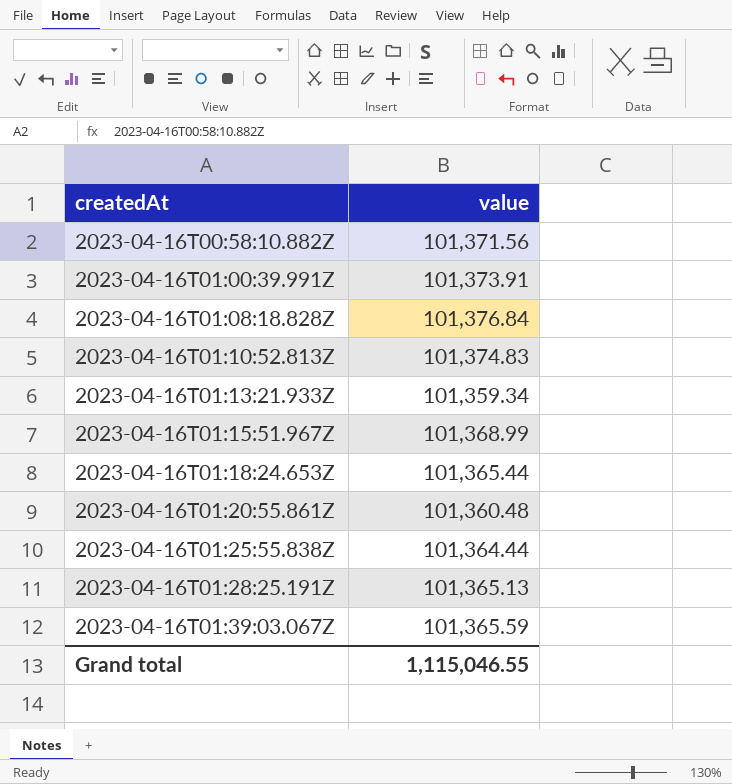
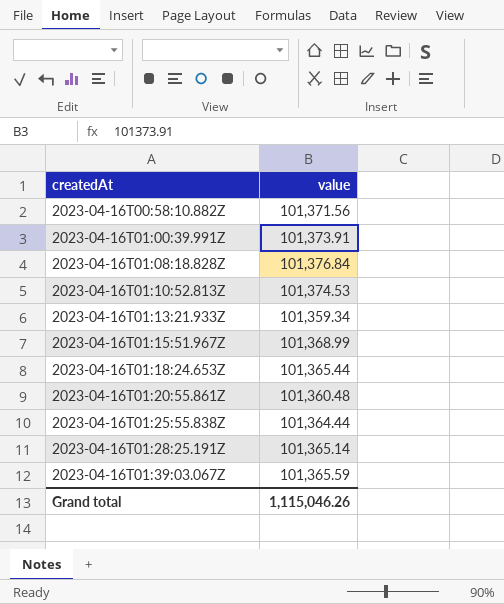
2023-04-16T01:10:52.813Z | value: 101,374.83 -> 101,374.53
2023-04-16T01:28:25.191Z | value: 101,365.13 -> 101,365.14
Grand total | value: 1,115,046.55 -> 1,115,046.26

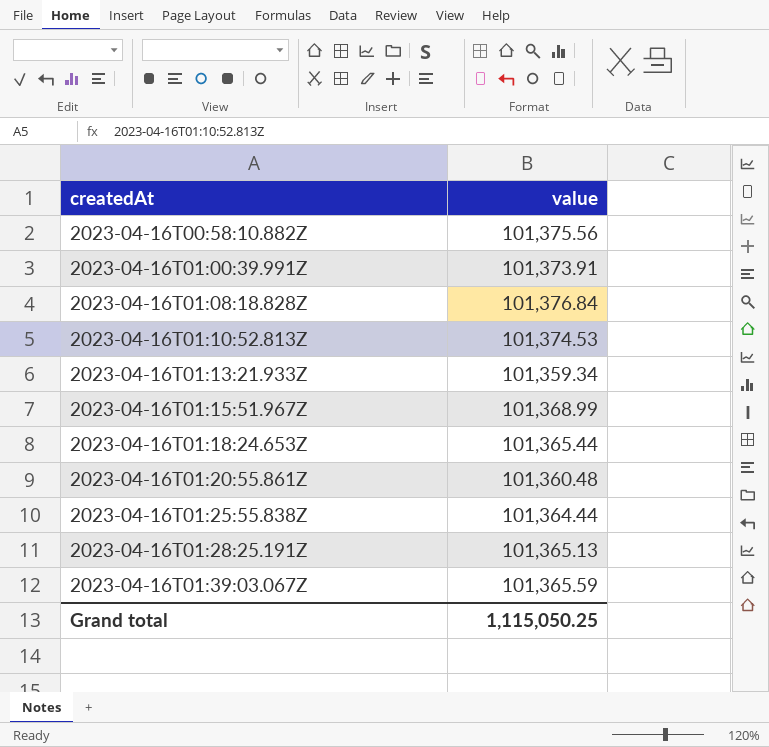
2023-04-16T00:58:10.882Z | value: 101,371.56 -> 101,375.56
2023-04-16T01:28:25.191Z | value: 101,365.14 -> 101,365.13
Grand total | value: 1,115,046.26 -> 1,115,050.25

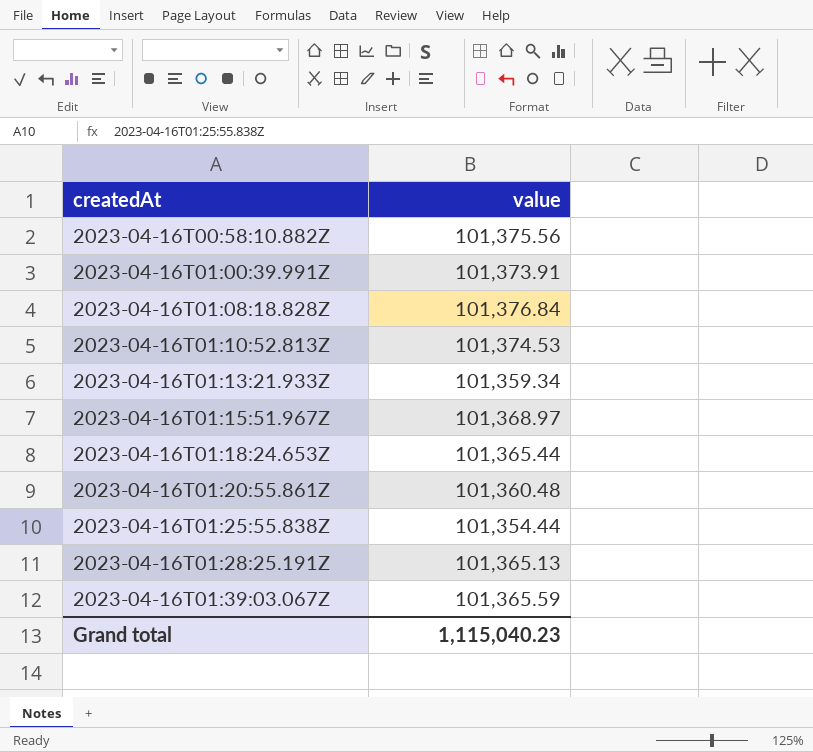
2023-04-16T01:15:51.967Z | value: 101,368.99 -> 101,368.97
2023-04-16T01:25:55.838Z | value: 101,364.44 -> 101,354.44
Grand total | value: 1,115,050.25 -> 1,115,040.23

